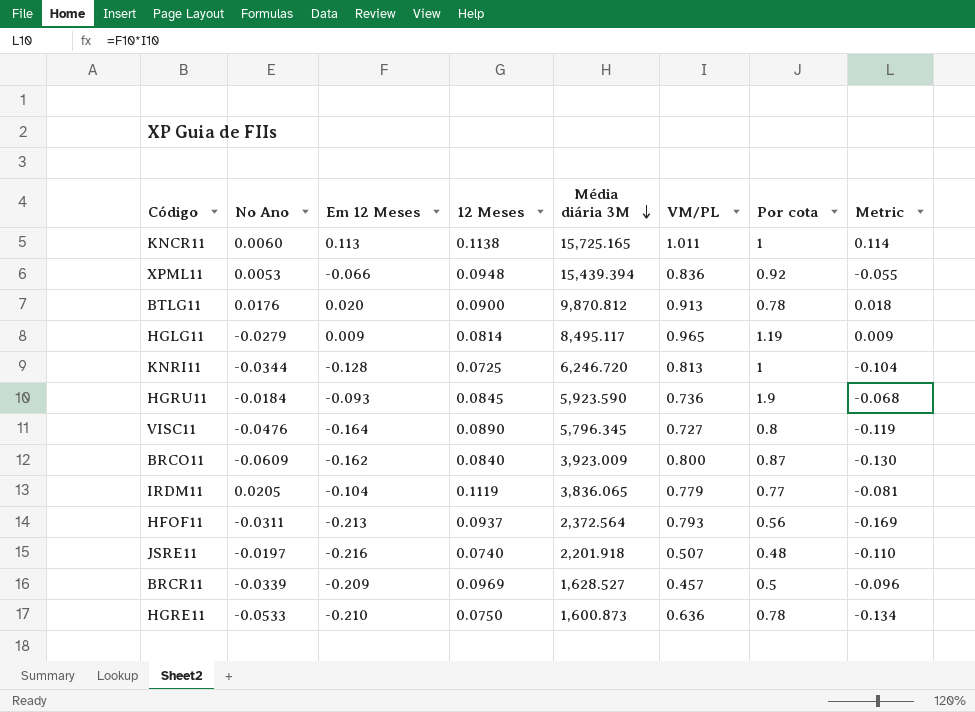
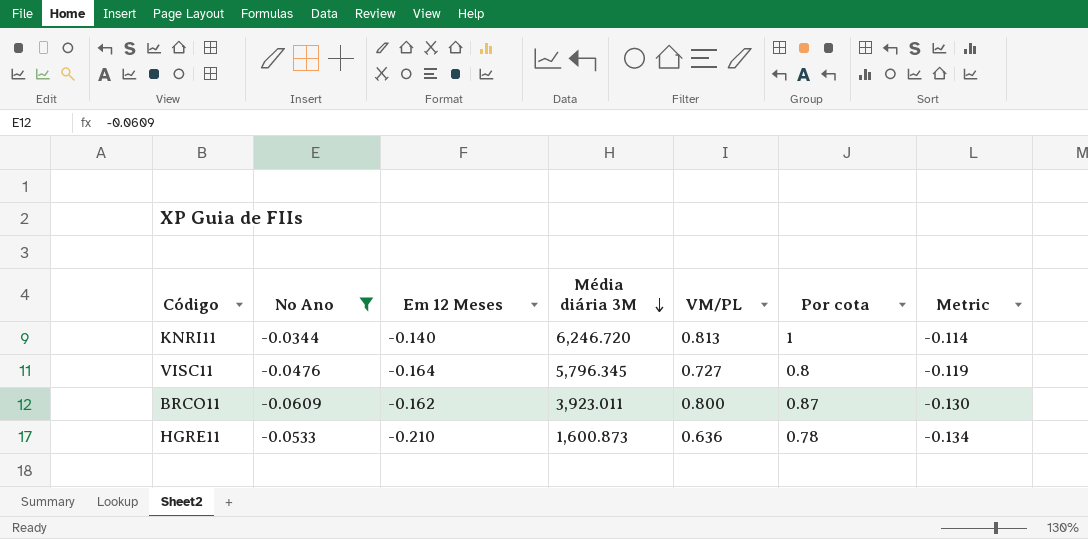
filter: none -> No Ano <= -0.0344
column 12 Meses | position: 4 -> none
KNRI11 | Em 12 Meses: -0.128 -> -0.140
KNRI11 | Metric: -0.104 -> -0.114
BRCO11 | Média diária 3M: 3,923.009 -> 3,923.011

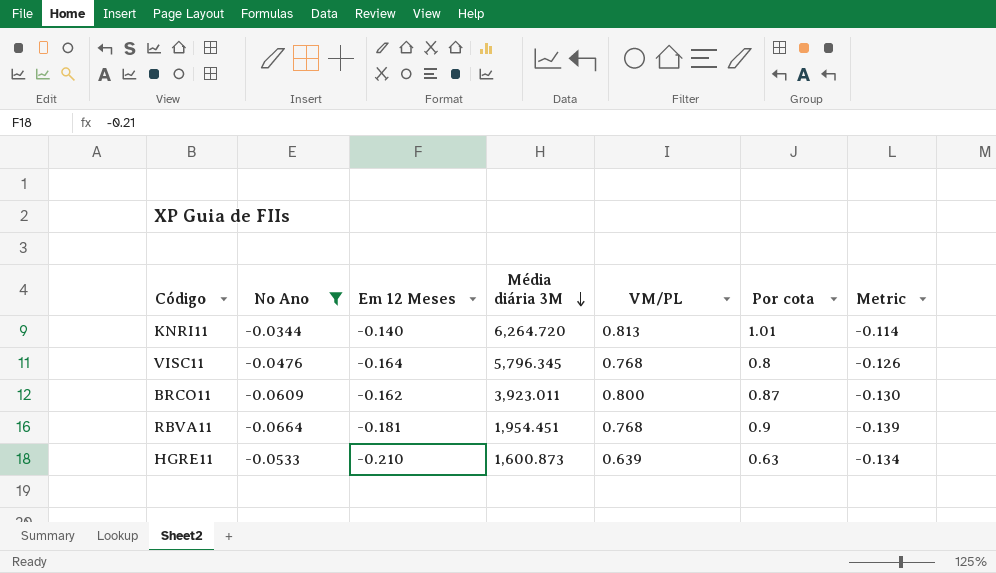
KNRI11 | Média diária 3M: 6,246.720 -> 6,264.720
KNRI11 | Por cota: 1 -> 1.01
VISC11 | VM/PL: 0.727 -> 0.768
VISC11 | Metric: -0.119 -> -0.126
row RBVA11: none -> -0.0664 | -0.181 | 1,954.451 | 0.768 | 0.9 | -0.139
HGRE11 | VM/PL: 0.636 -> 0.639
HGRE11 | Por cota: 0.78 -> 0.63

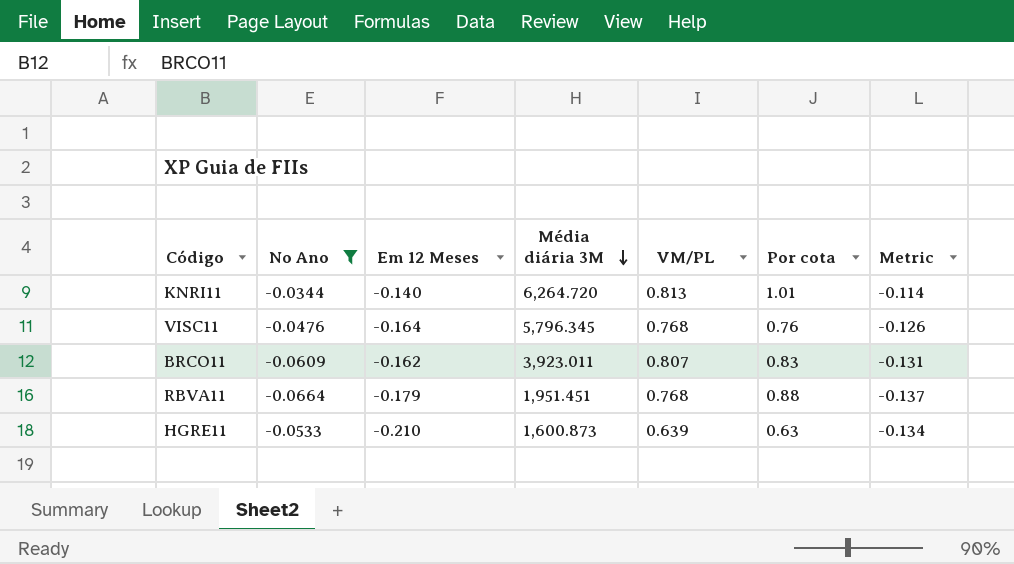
VISC11 | Por cota: 0.8 -> 0.76
BRCO11 | VM/PL: 0.800 -> 0.807
BRCO11 | Por cota: 0.87 -> 0.83
BRCO11 | Metric: -0.130 -> -0.131
RBVA11 | Em 12 Meses: -0.181 -> -0.179
RBVA11 | Média diária 3M: 1,954.451 -> 1,951.451
RBVA11 | Por cota: 0.9 -> 0.88
RBVA11 | Metric: -0.139 -> -0.137

